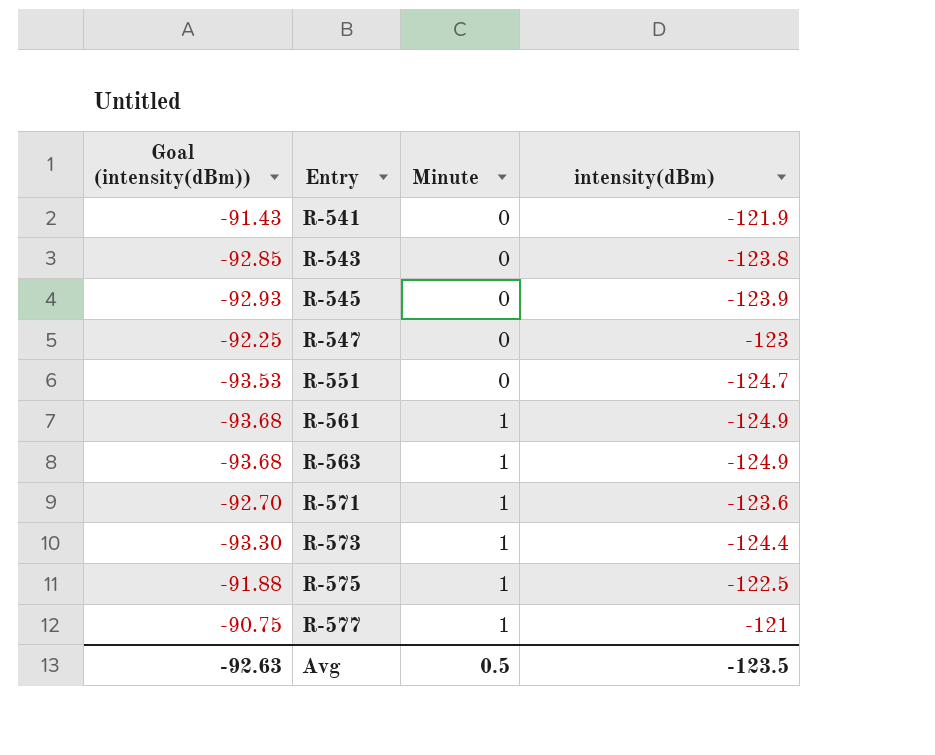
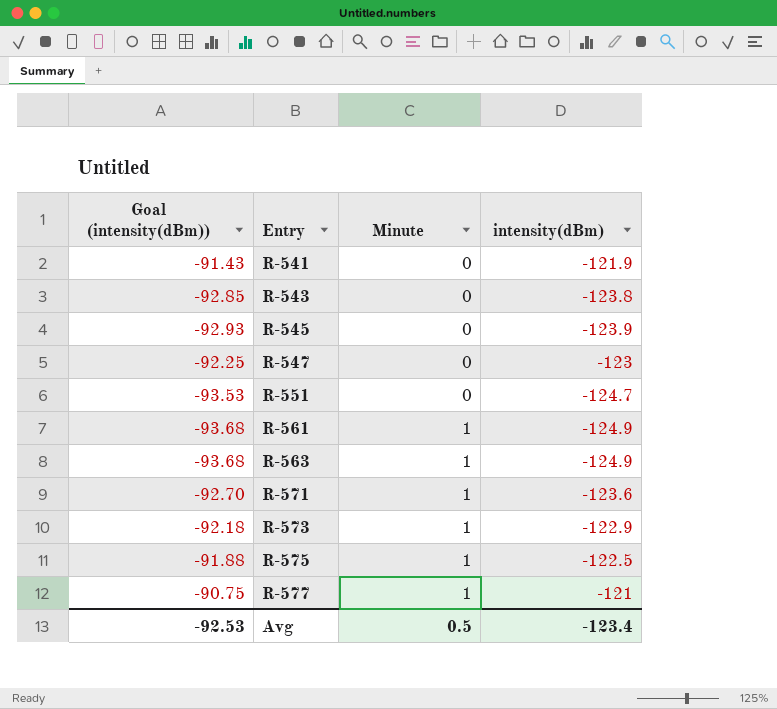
R-573 | Goal (intensity(dBm)): -93.30 -> -92.18
R-573 | intensity(dBm): -124.4 -> -122.9
Avg | Goal (intensity(dBm)): -92.63 -> -92.53
Avg | intensity(dBm): -123.5 -> -123.4

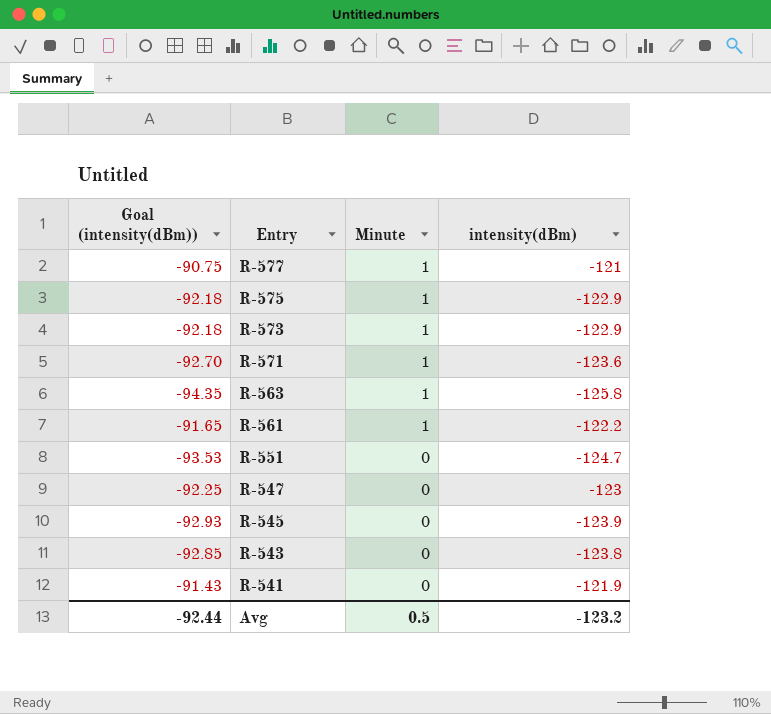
row order: Entry ascending -> Entry descending
R-575 | Goal (intensity(dBm)): -91.88 -> -92.18
R-575 | intensity(dBm): -122.5 -> -122.9
R-563 | Goal (intensity(dBm)): -93.68 -> -94.35
R-563 | intensity(dBm): -124.9 -> -125.8
R-561 | Goal (intensity(dBm)): -93.68 -> -91.65
R-561 | intensity(dBm): -124.9 -> -122.2
Avg | Goal (intensity(dBm)): -92.53 -> -92.44
Avg | intensity(dBm): -123.4 -> -123.2

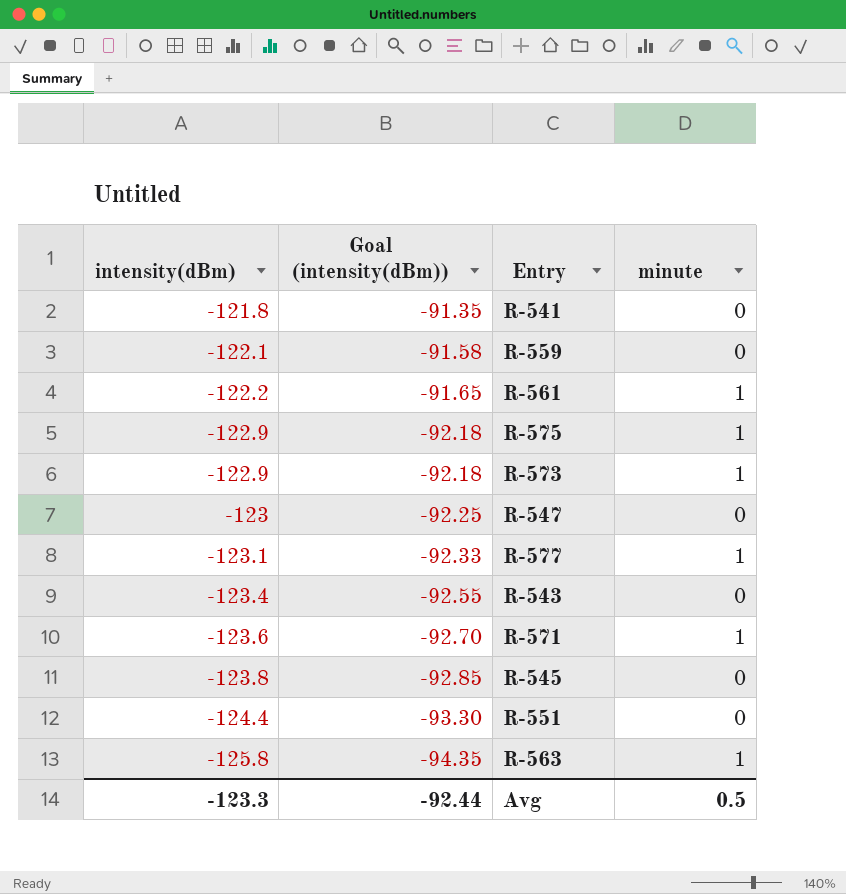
row order: Entry descending -> intensity(dBm) descending
column intensity(dBm) | position: 4 -> 1
column name: Minute -> minute
R-541 | intensity(dBm): -121.9 -> -121.8
R-541 | Goal (intensity(dBm)): -91.43 -> -91.35
row R-559: none -> -122.1 | -91.58 | 0
R-577 | intensity(dBm): -121 -> -123.1
R-577 | Goal (intensity(dBm)): -90.75 -> -92.33
R-543 | intensity(dBm): -123.8 -> -123.4
R-543 | Goal (intensity(dBm)): -92.85 -> -92.55
R-545 | intensity(dBm): -123.9 -> -123.8
R-545 | Goal (intensity(dBm)): -92.93 -> -92.85
R-551 | intensity(dBm): -124.7 -> -124.4
R-551 | Goal (intensity(dBm)): -93.53 -> -93.30
Avg | intensity(dBm): -123.2 -> -123.3

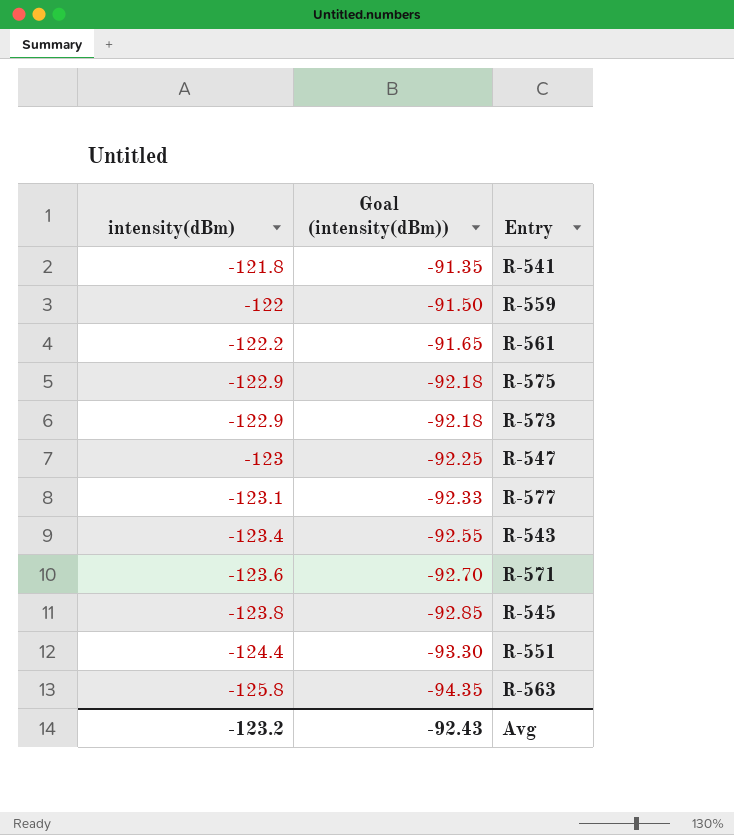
column minute | position: 4 -> none
R-559 | intensity(dBm): -122.1 -> -122
R-559 | Goal (intensity(dBm)): -91.58 -> -91.50
Avg | intensity(dBm): -123.3 -> -123.2
Avg | Goal (intensity(dBm)): -92.44 -> -92.43

